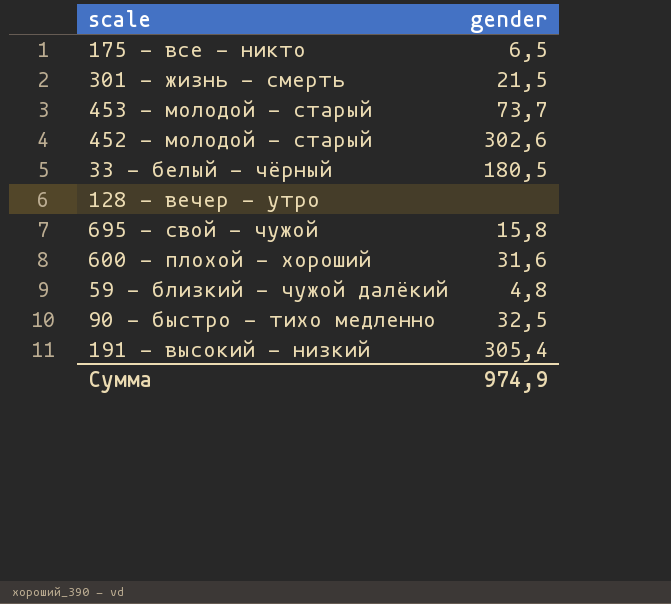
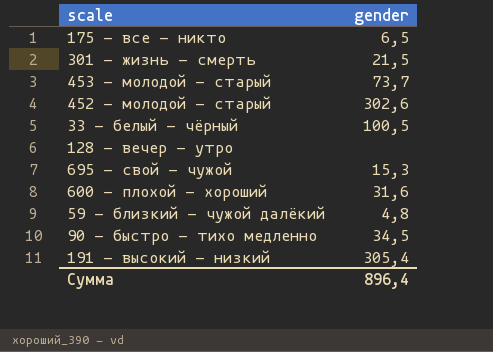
33 - белый - чёрный | gender: 180,5 -> 100,5
695 - свой - чужой | gender: 15,8 -> 15,3
90 - быстро - тихо медленно | gender: 32,5 -> 34,5
Сумма | gender: 974,9 -> 896,4

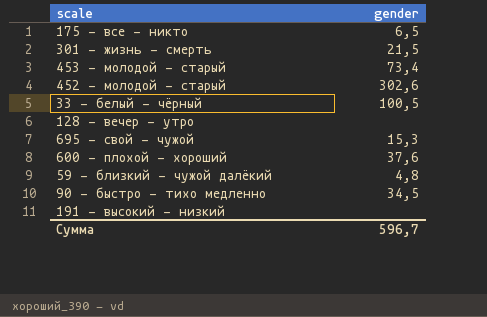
453 - молодой - старый | gender: 73,7 -> 73,4
600 - плохой - хороший | gender: 31,6 -> 37,6
191 - высокий - низкий | gender: 305,4 -> none
Сумма | gender: 896,4 -> 596,7

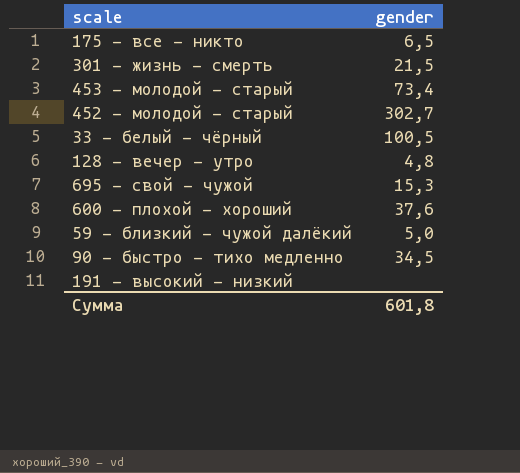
452 - молодой - старый | gender: 302,6 -> 302,7
128 - вечер - утро | gender: none -> 4,8
59 - близкий - чужой далёкий | gender: 4,8 -> 5,0
Сумма | gender: 596,7 -> 601,8

